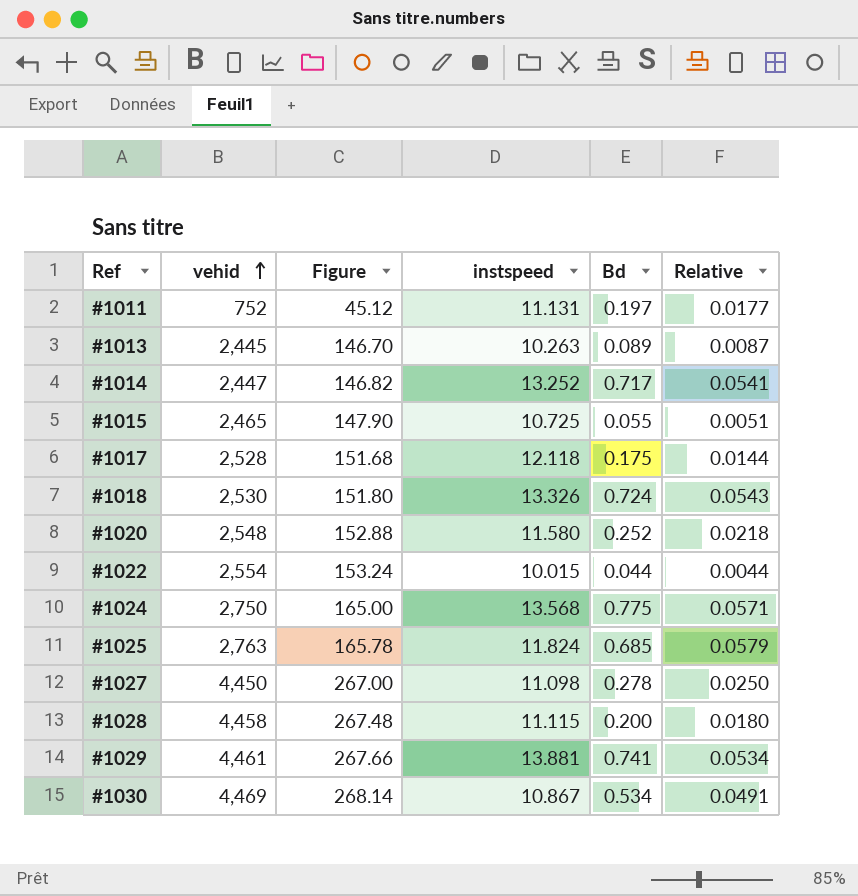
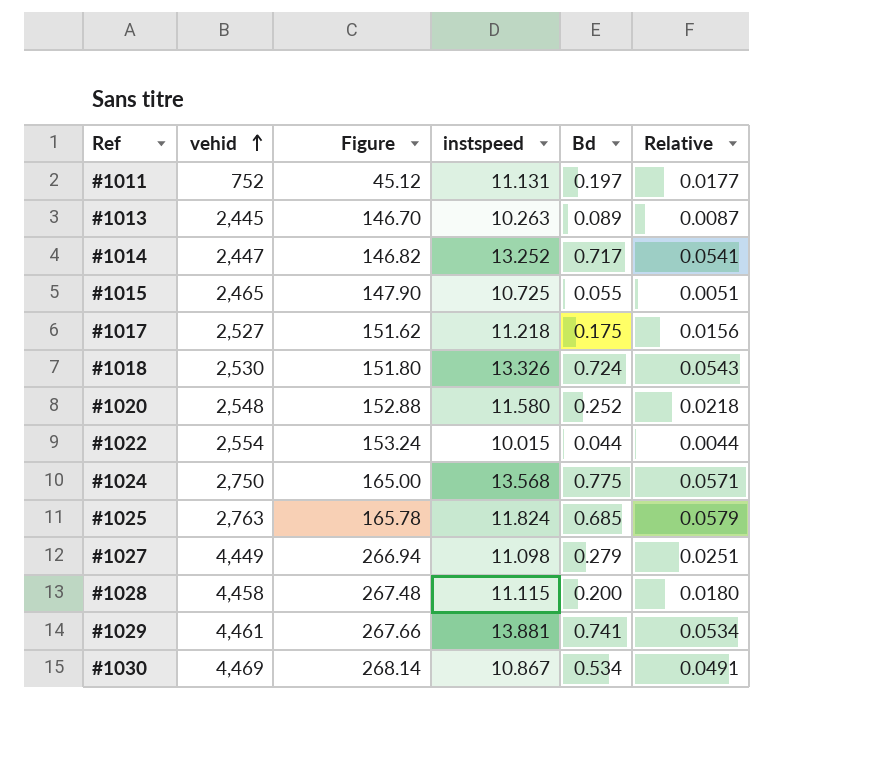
#1017 | vehid: 2,528 -> 2,527
#1017 | Figure: 151.68 -> 151.62
#1017 | instspeed: 12.118 -> 11.218
#1017 | Relative: 0.0144 -> 0.0156
#1027 | vehid: 4,450 -> 4,449
#1027 | Figure: 267.00 -> 266.94
#1027 | Bd: 0.278 -> 0.279
#1027 | Relative: 0.0250 -> 0.0251

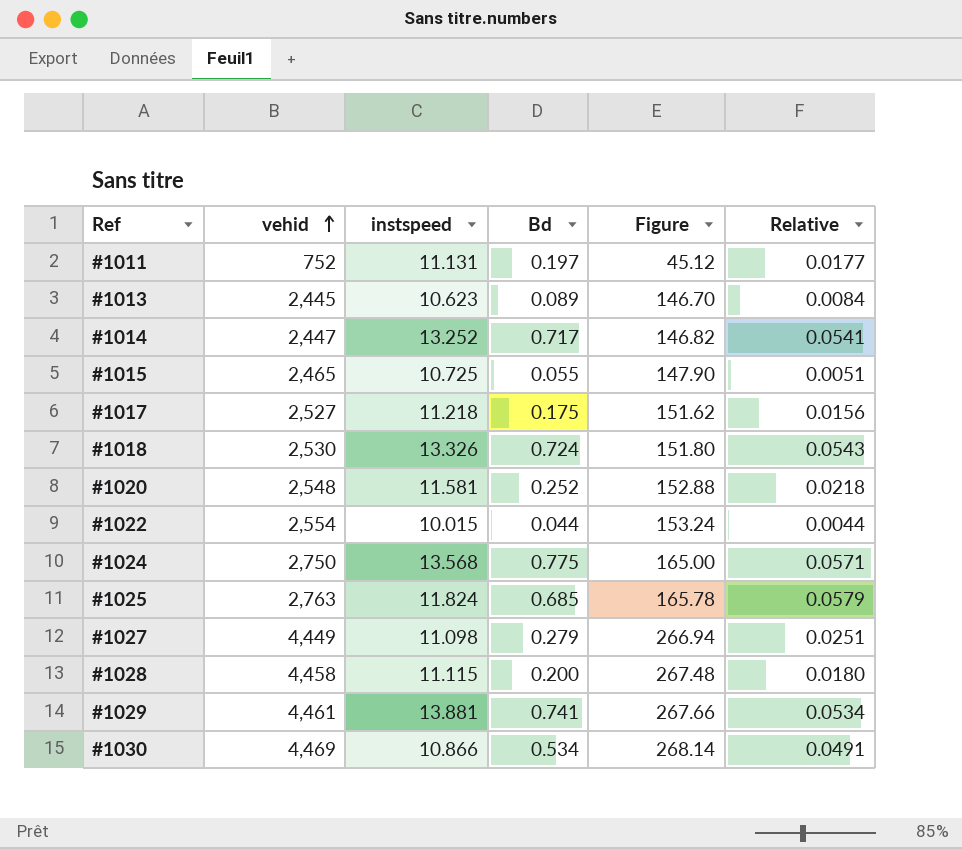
column Figure | position: 3 -> 5
#1013 | instspeed: 10.263 -> 10.623
#1013 | Relative: 0.0087 -> 0.0084
#1020 | instspeed: 11.580 -> 11.581
#1030 | instspeed: 10.867 -> 10.866

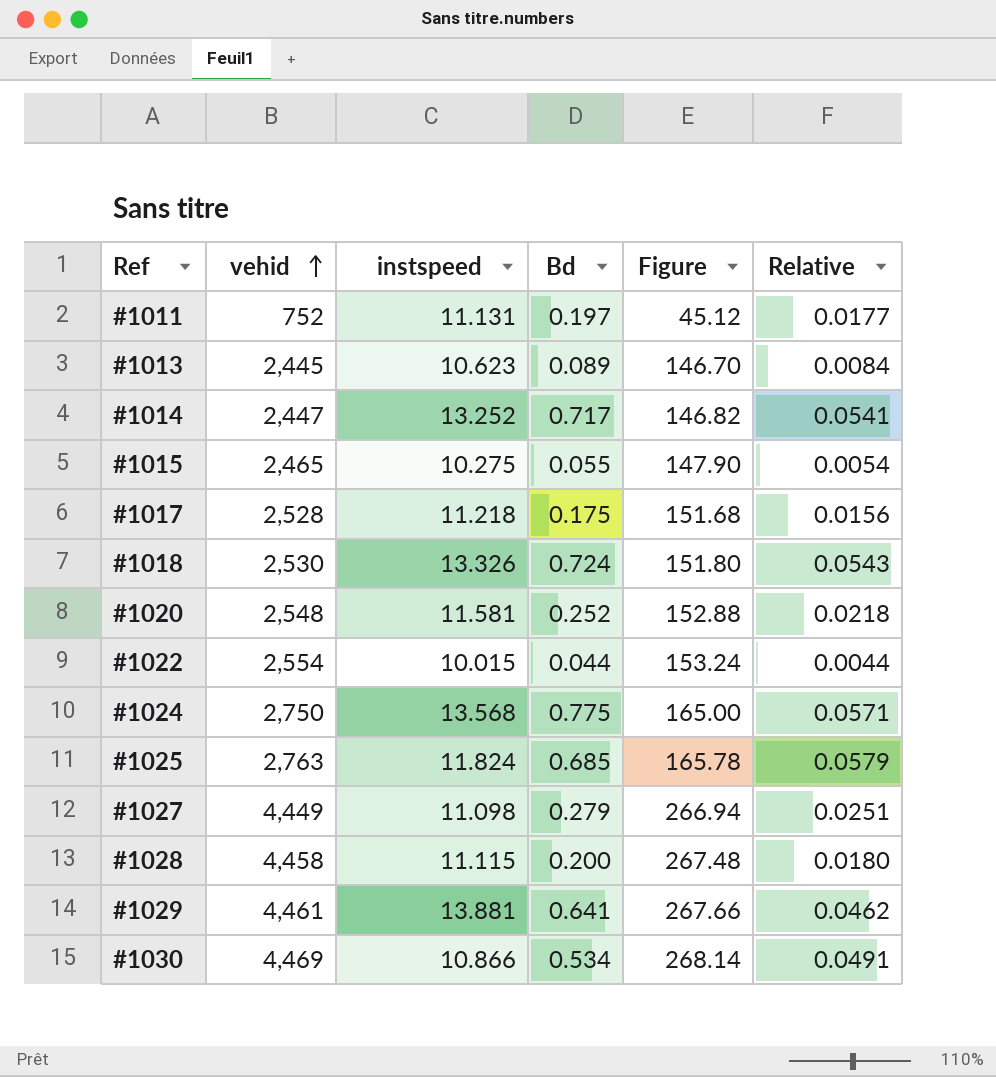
#1015 | instspeed: 10.725 -> 10.275
#1015 | Relative: 0.0051 -> 0.0054
#1017 | vehid: 2,527 -> 2,528
#1017 | Figure: 151.62 -> 151.68
#1029 | Bd: 0.741 -> 0.641
#1029 | Relative: 0.0534 -> 0.0462

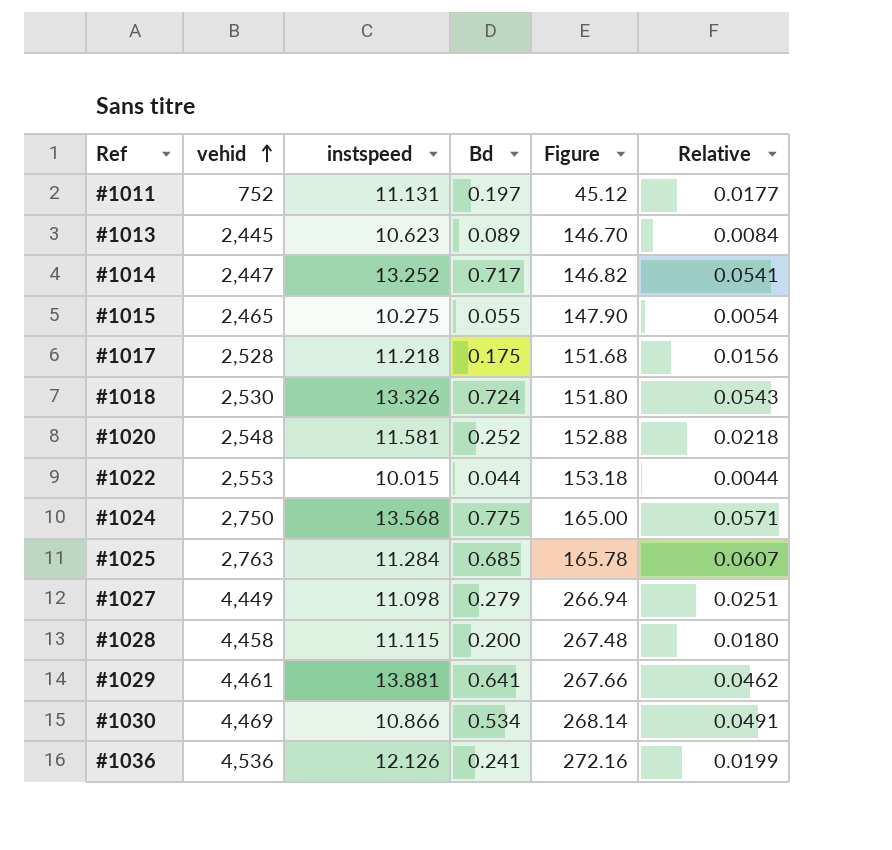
#1022 | vehid: 2,554 -> 2,553
#1022 | Figure: 153.24 -> 153.18
#1025 | instspeed: 11.824 -> 11.284
#1025 | Relative: 0.0579 -> 0.0607
row #1036: none -> 4,536 | 12.126 | 0.241 | 272.16 | 0.0199

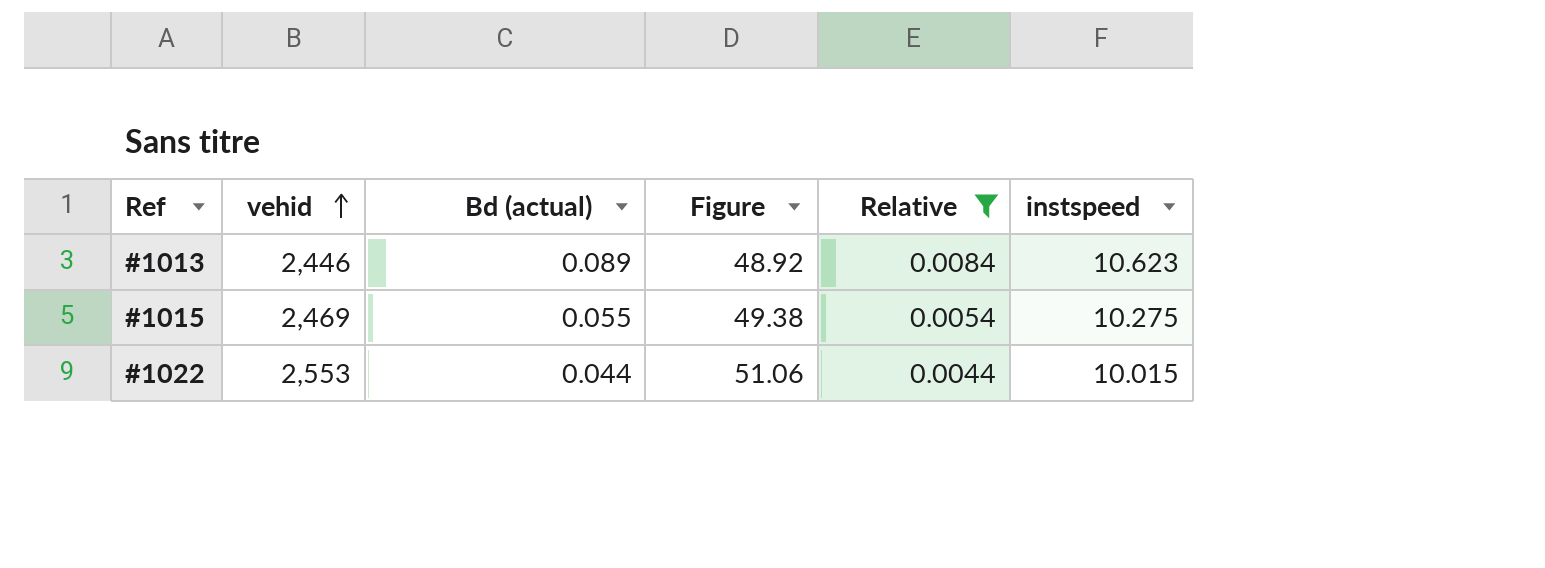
filter: none -> Relative <= 0.0084
column name: Bd -> Bd (actual)
column Figure | formula: [vehid] * 0.06 -> [vehid] * 0.02
column instspeed | position: 3 -> 6
#1013 | vehid: 2,445 -> 2,446
#1015 | vehid: 2,465 -> 2,469

